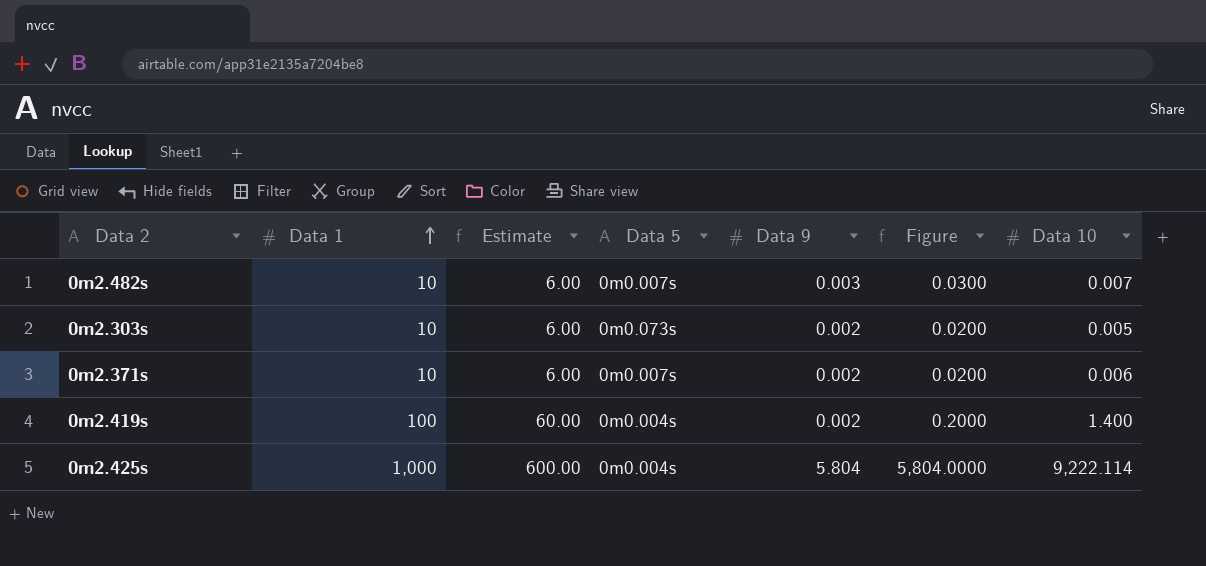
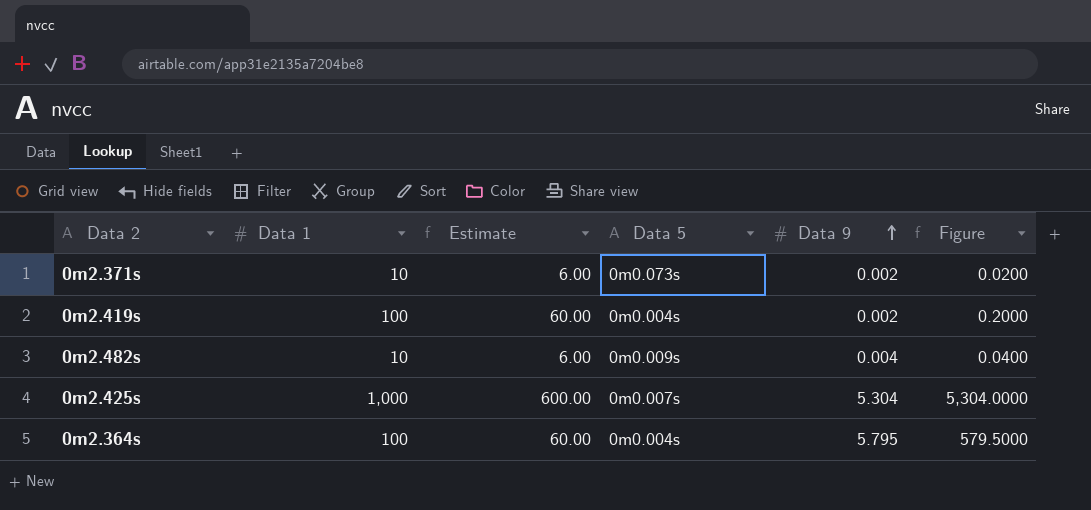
row order: Data 1 ascending -> Data 9 ascending
column Data 10 | position: 7 -> none
row 0m2.303s: 10 | 6.00 | 0m0.073s | 0.002 | 0.0200 | 0.005 -> none
0m2.371s | Data 5: 0m0.007s -> 0m0.073s
0m2.482s | Data 5: 0m0.007s -> 0m0.009s
0m2.482s | Data 9: 0.003 -> 0.004
0m2.482s | Figure: 0.0300 -> 0.0400
0m2.425s | Data 5: 0m0.004s -> 0m0.007s
0m2.425s | Data 9: 5.804 -> 5.304
0m2.425s | Figure: 5,804.0000 -> 5,304.0000
row 0m2.364s: none -> 100 | 60.00 | 0m0.004s | 5.795 | 579.5000

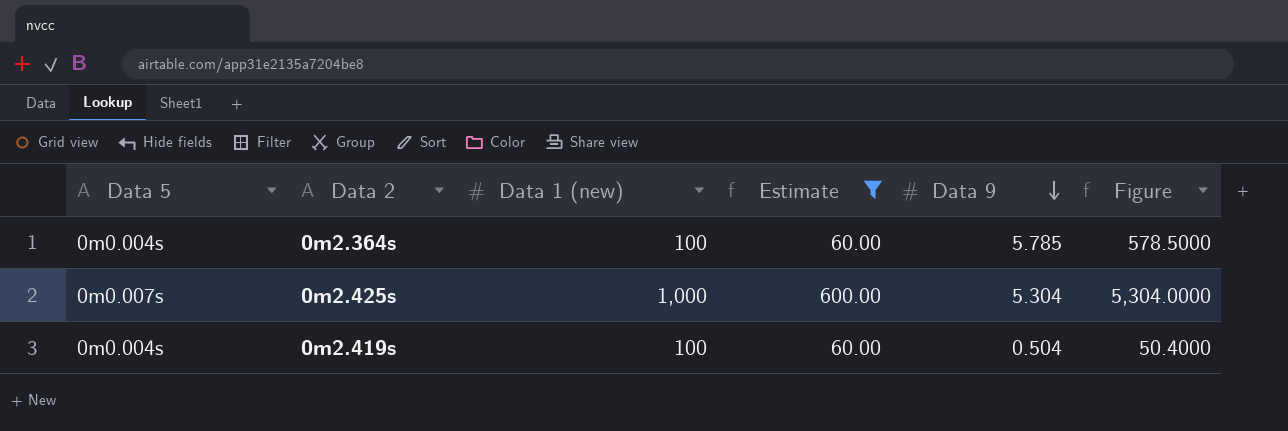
filter: none -> Estimate != 6.00
row order: Data 9 ascending -> Data 9 descending
column Data 5 | position: 4 -> 1
column name: Data 1 -> Data 1 (new)
0m2.364s | Data 9: 5.795 -> 5.785
0m2.364s | Figure: 579.5000 -> 578.5000
0m2.419s | Data 9: 0.002 -> 0.504
0m2.419s | Figure: 0.2000 -> 50.4000

